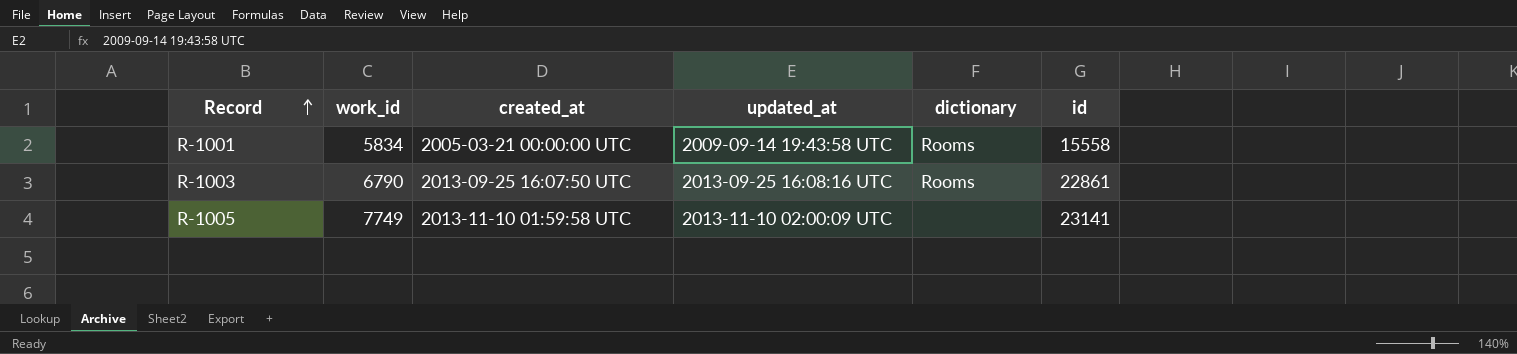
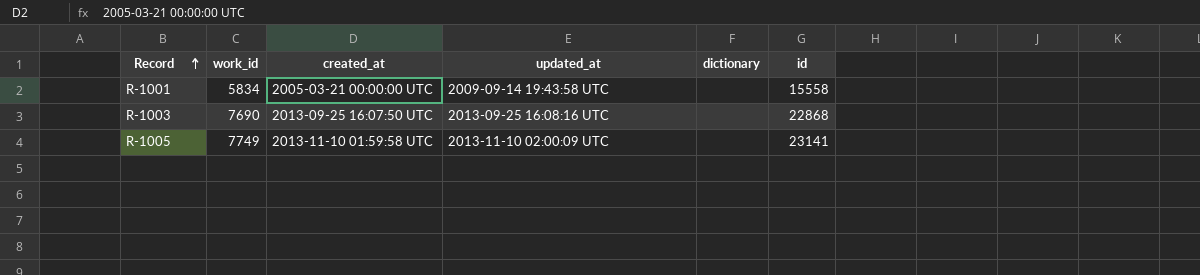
R-1001 | dictionary: Rooms -> none
R-1003 | work_id: 6790 -> 7690
R-1003 | dictionary: Rooms -> none
R-1003 | id: 22861 -> 22868

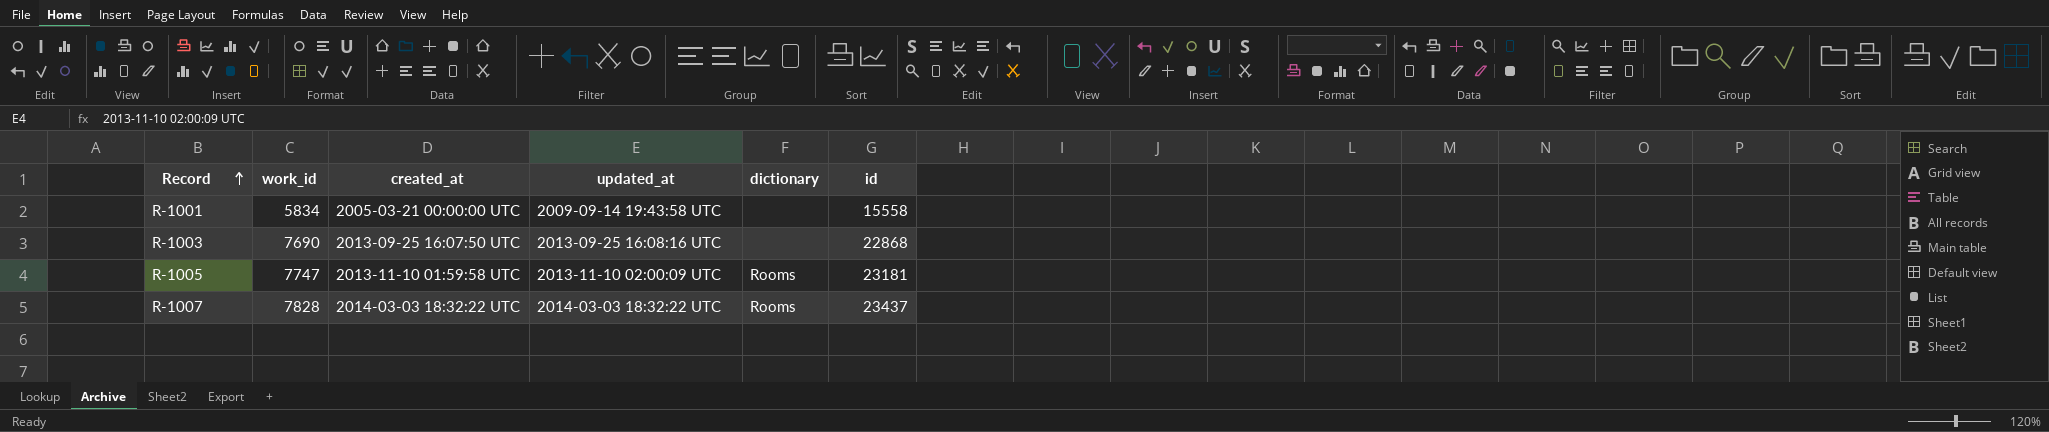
R-1005 | work_id: 7749 -> 7747
R-1005 | dictionary: none -> Rooms
R-1005 | id: 23141 -> 23181
row R-1007: none -> 7828 | 2014-03-03 18:32:22 UTC | 2014-03-03 18:32:22 UTC | Rooms | 23437

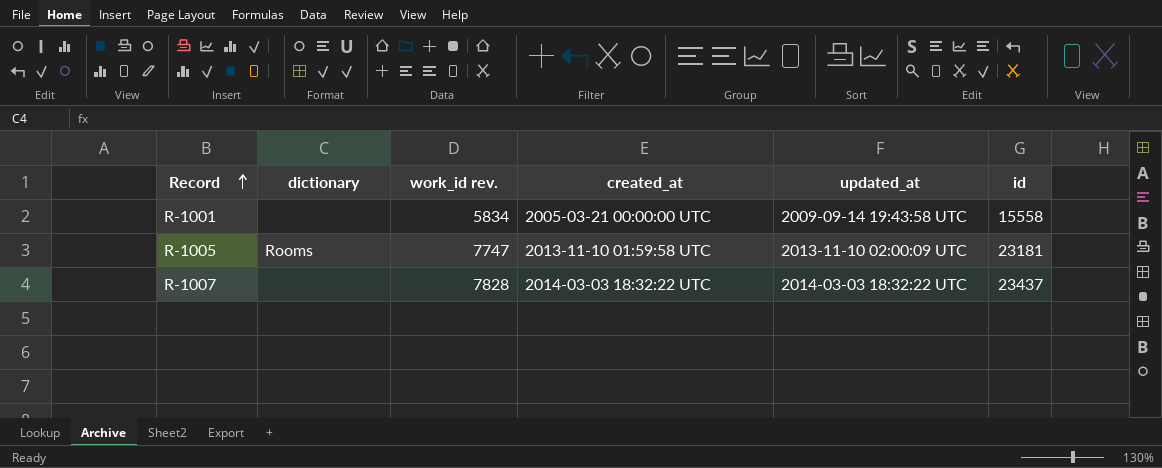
column dictionary | position: 5 -> 2
column name: work_id -> work_id rev.
row R-1003: 7690 | 2013-09-25 16:07:50 UTC | 2013-09-25 16:08:16 UTC | none | 22868 -> none
R-1007 | dictionary: Rooms -> none

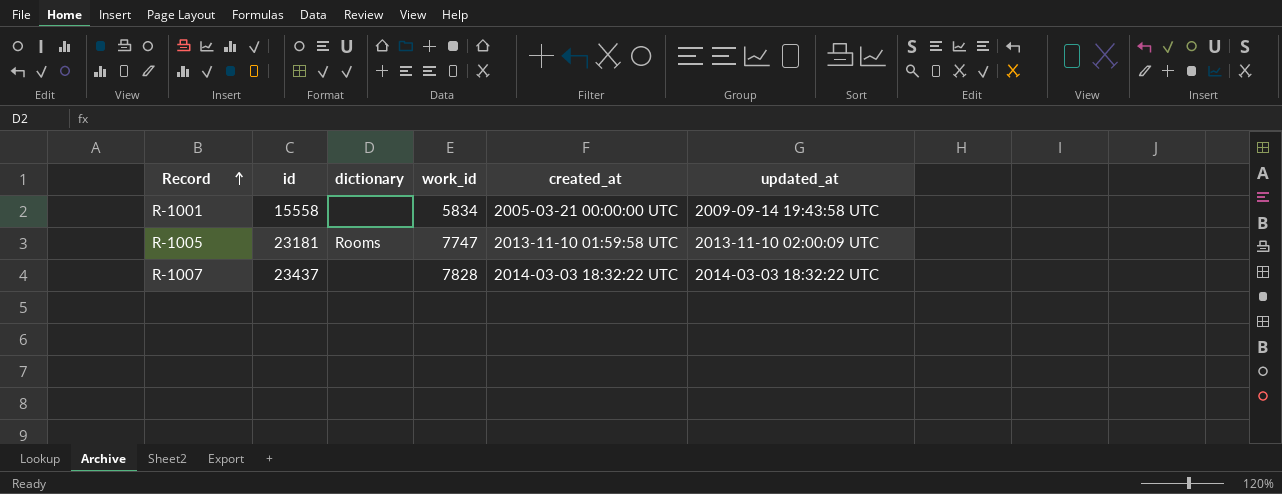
column id | position: 6 -> 2
column name: work_id rev. -> work_id

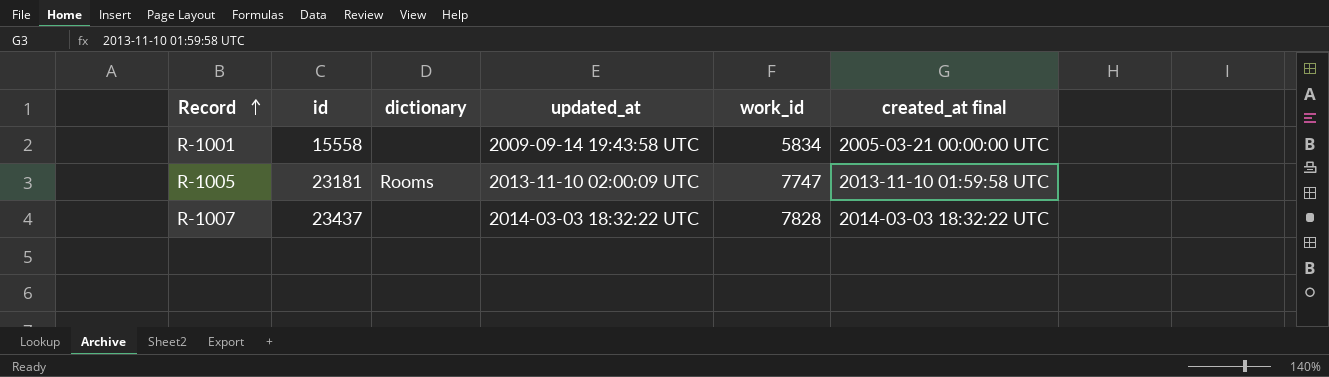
column updated_at | position: 6 -> 4
column name: created_at -> created_at final

